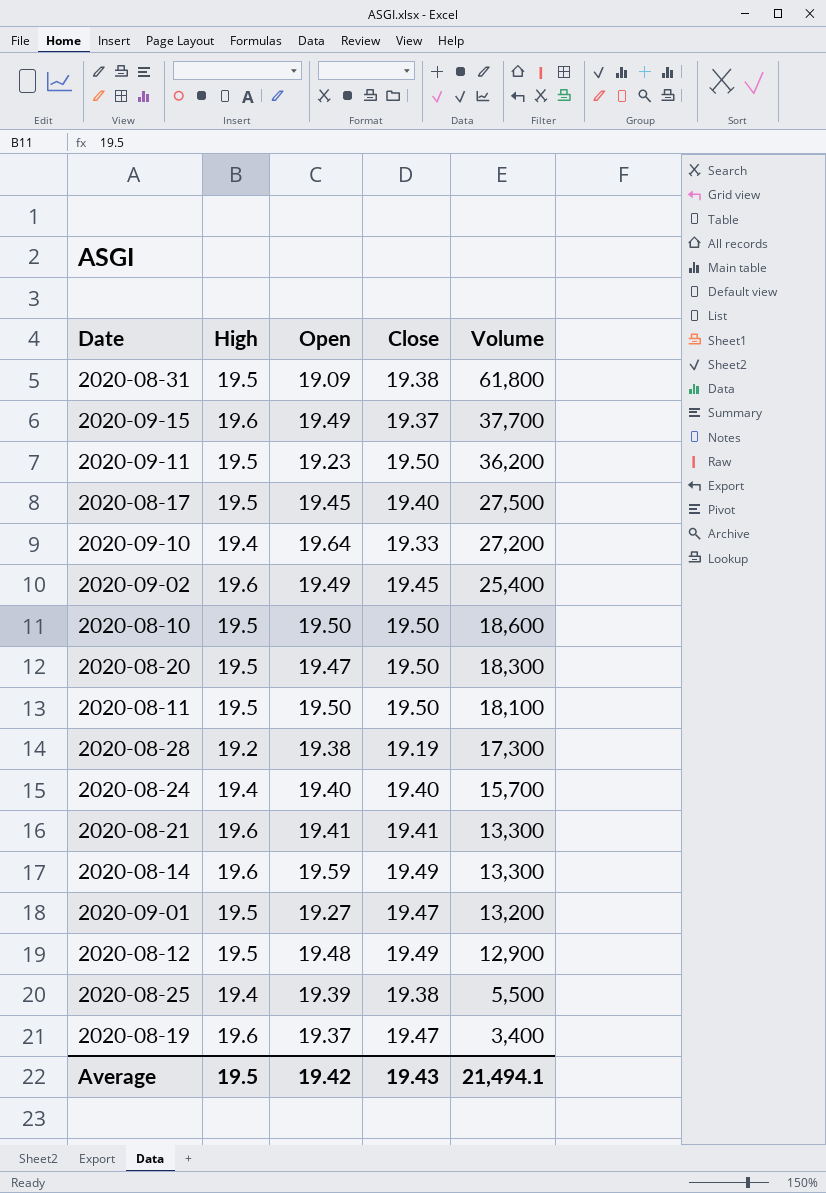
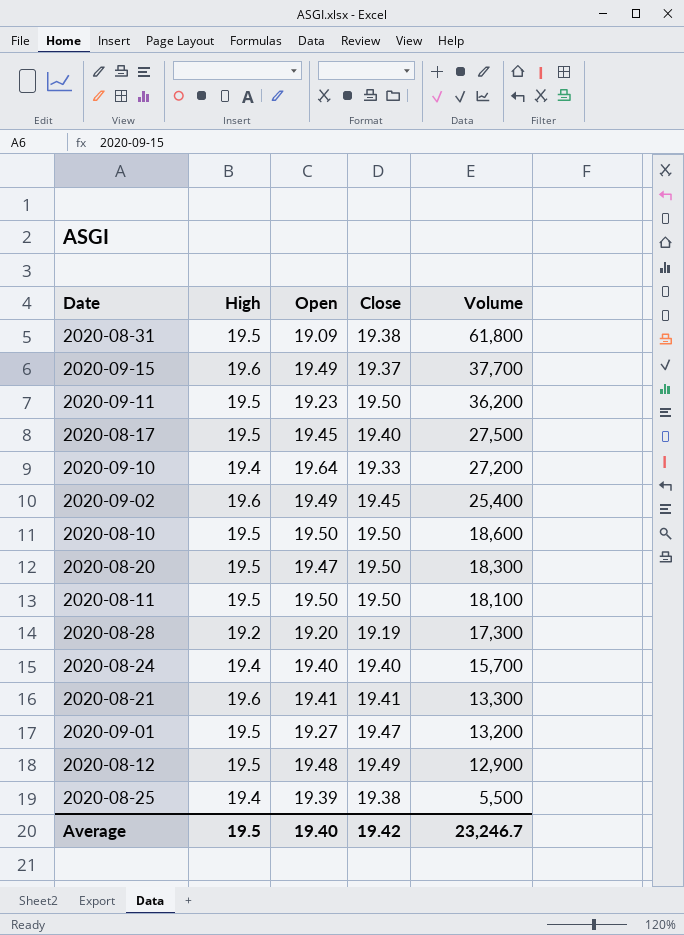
row 2020-08-14: 19.6 | 19.59 | 19.49 | 13,300 -> none
row 2020-08-19: 19.6 | 19.37 | 19.47 | 3,400 -> none
2020-08-28 | Open: 19.38 -> 19.20
Average | Open: 19.42 -> 19.40
Average | Close: 19.43 -> 19.42
Average | Volume: 21,494.1 -> 23,246.7

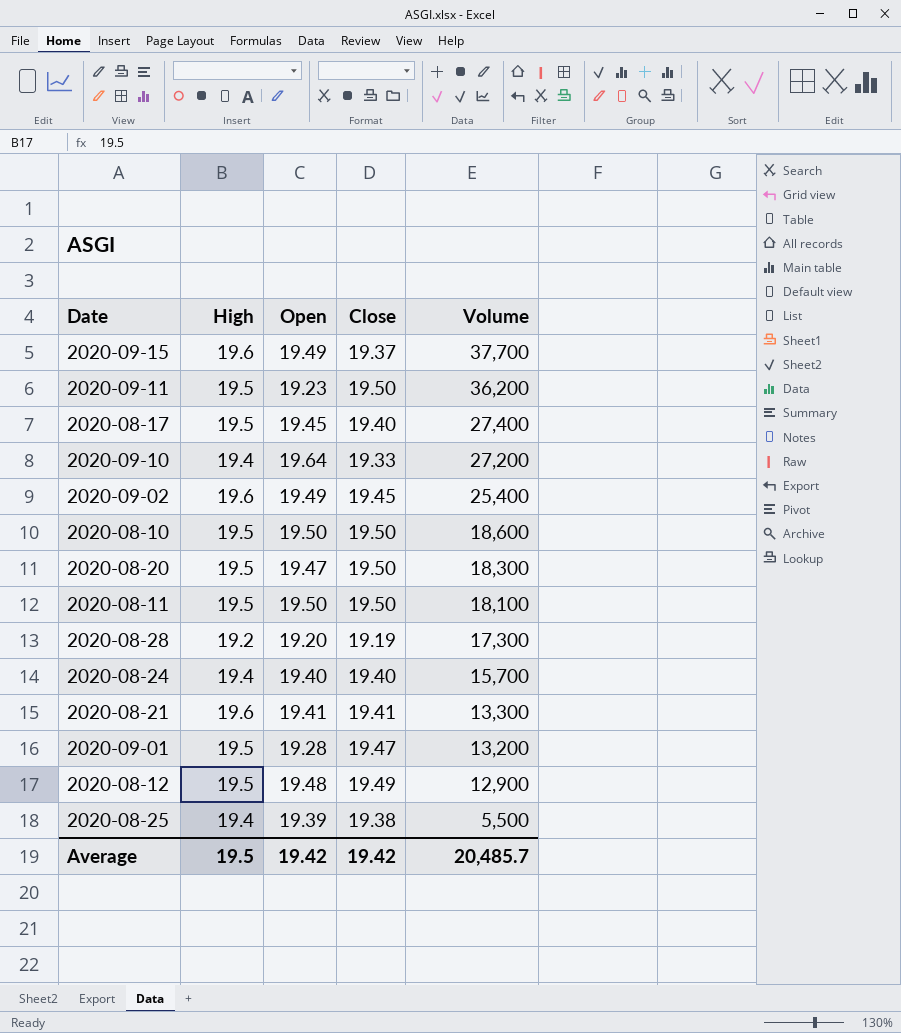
row 2020-08-31: 19.5 | 19.09 | 19.38 | 61,800 -> none
2020-08-17 | Volume: 27,500 -> 27,400
2020-09-01 | Open: 19.27 -> 19.28
Average | Open: 19.40 -> 19.42
Average | Volume: 23,246.7 -> 20,485.7

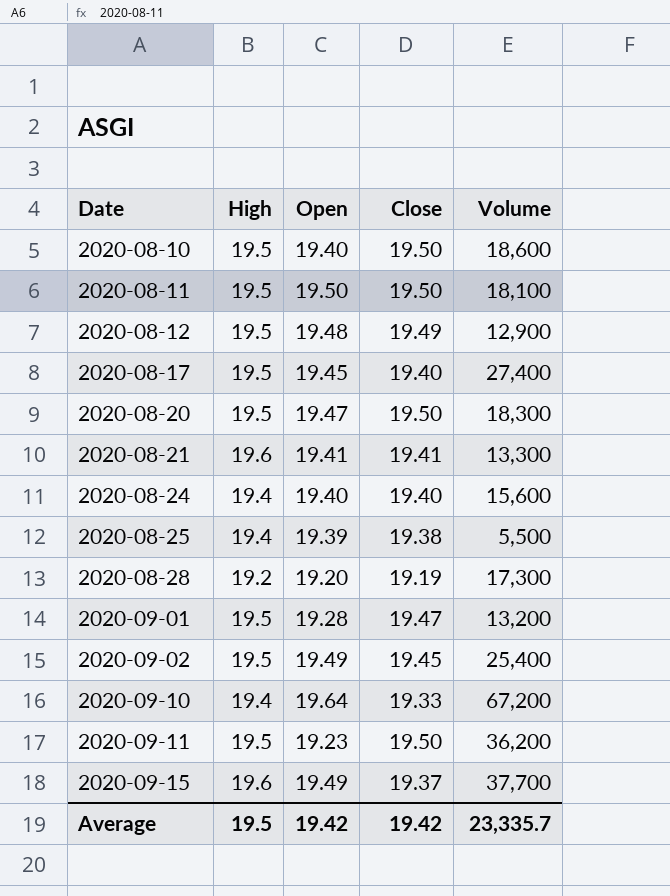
row order: Volume descending -> Date ascending
2020-08-10 | Open: 19.50 -> 19.40
2020-08-24 | Volume: 15,700 -> 15,600
2020-09-02 | High: 19.6 -> 19.5
2020-09-10 | Volume: 27,200 -> 67,200
Average | Volume: 20,485.7 -> 23,335.7

